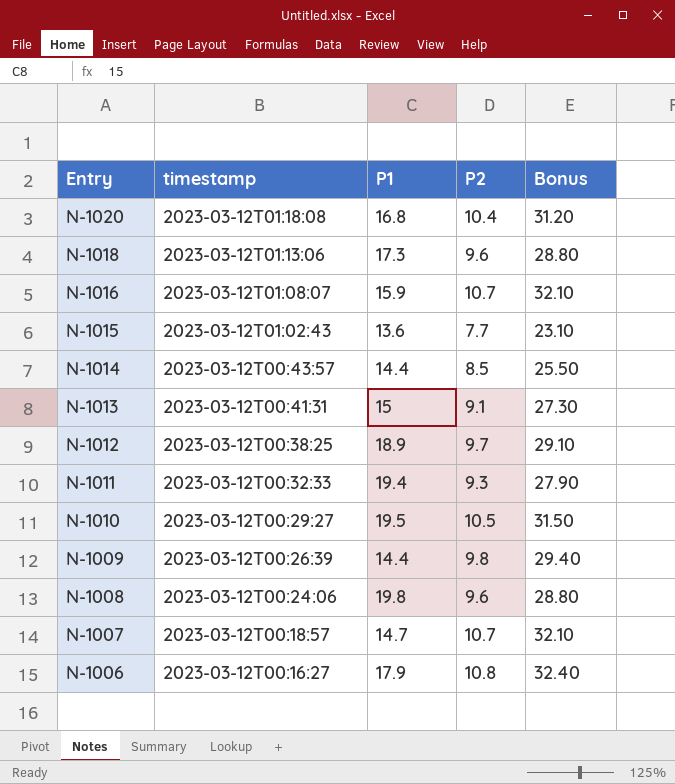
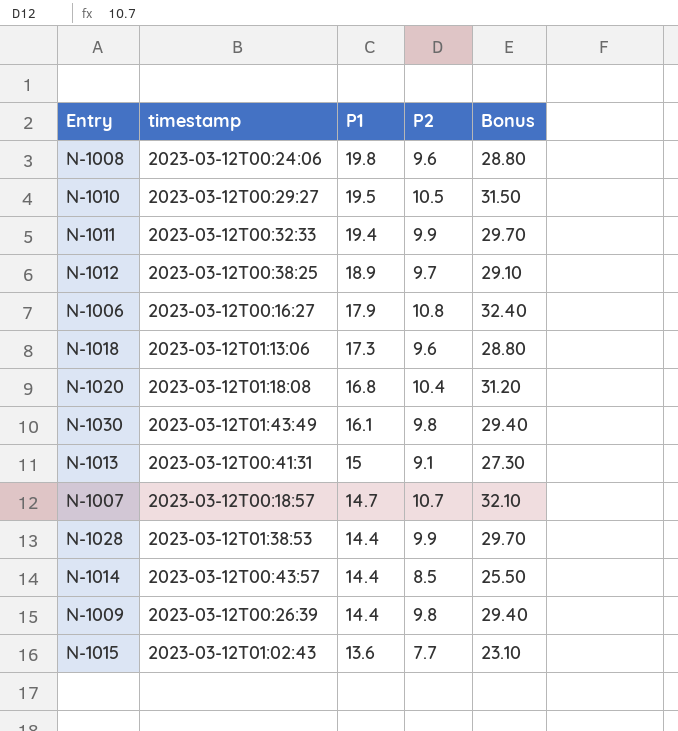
row order: Entry descending -> P1 descending
row N-1016: 2023-03-12T01:08:07 | 15.9 | 10.7 | 32.10 -> none
N-1011 | P2: 9.3 -> 9.9
N-1011 | Bonus: 27.90 -> 29.70
row N-1030: none -> 2023-03-12T01:43:49 | 16.1 | 9.8 | 29.40
row N-1028: none -> 2023-03-12T01:38:53 | 14.4 | 9.9 | 29.70

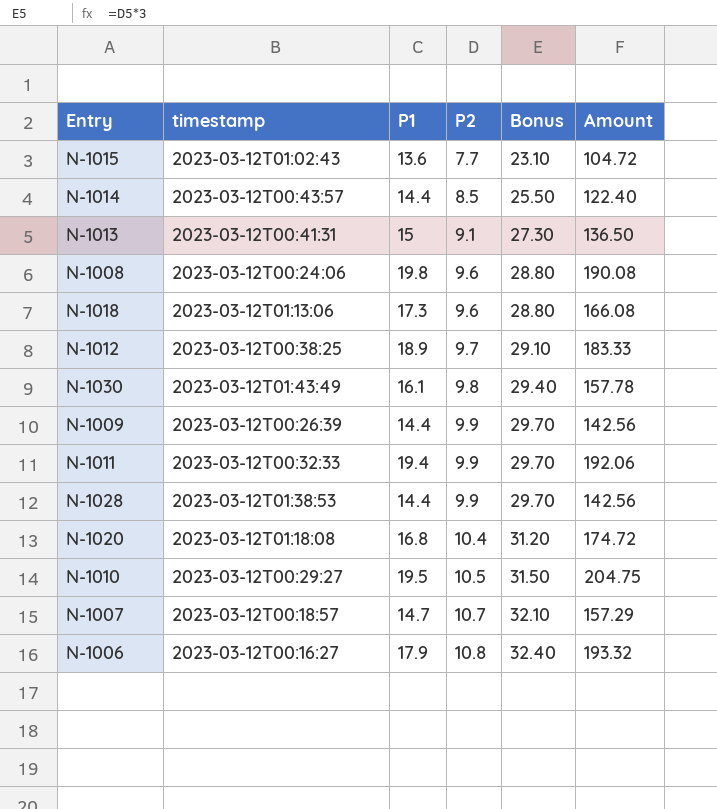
row order: P1 descending -> P2 ascending
column Amount | formula: none -> [P1] * [P2]
N-1009 | P2: 9.8 -> 9.9
N-1009 | Bonus: 29.40 -> 29.70

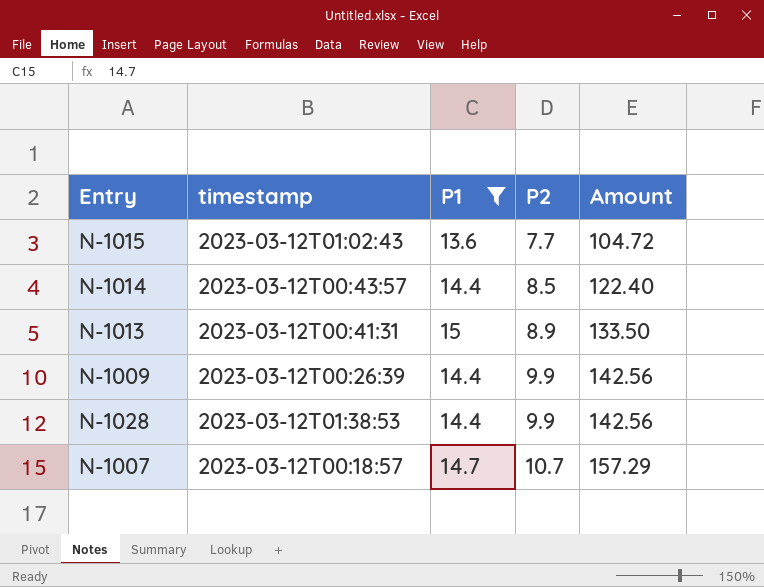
filter: none -> P1 <= 15
column Bonus | formula: [P2] * 3 -> none
N-1013 | P2: 9.1 -> 8.9
N-1013 | Amount: 136.50 -> 133.50

